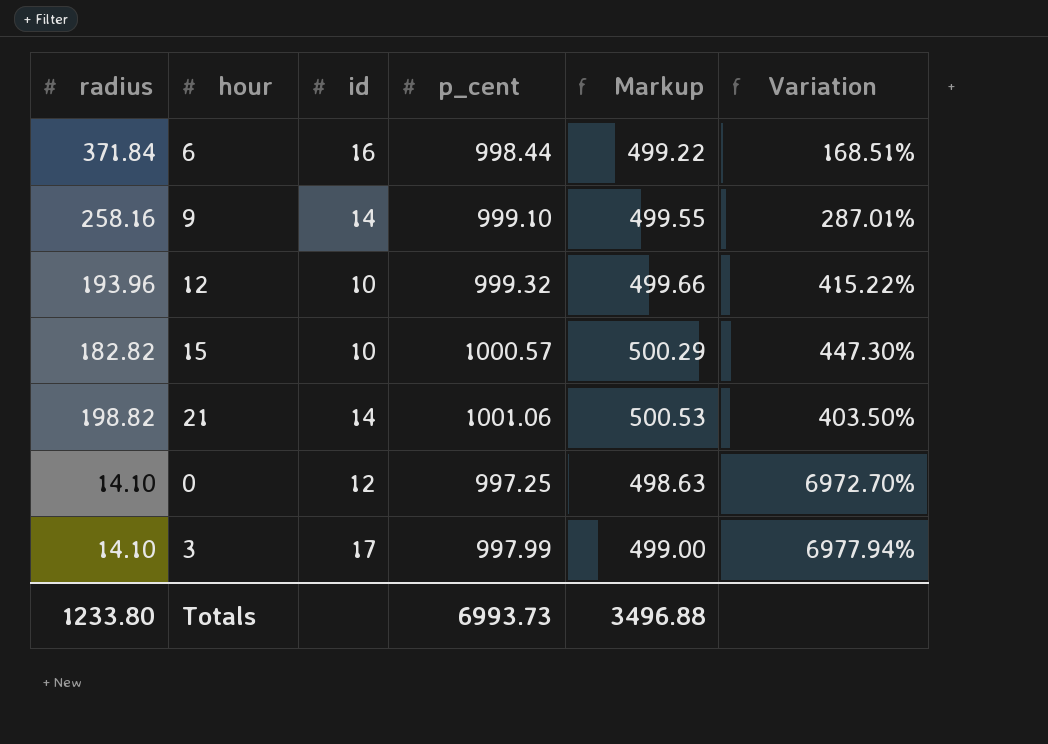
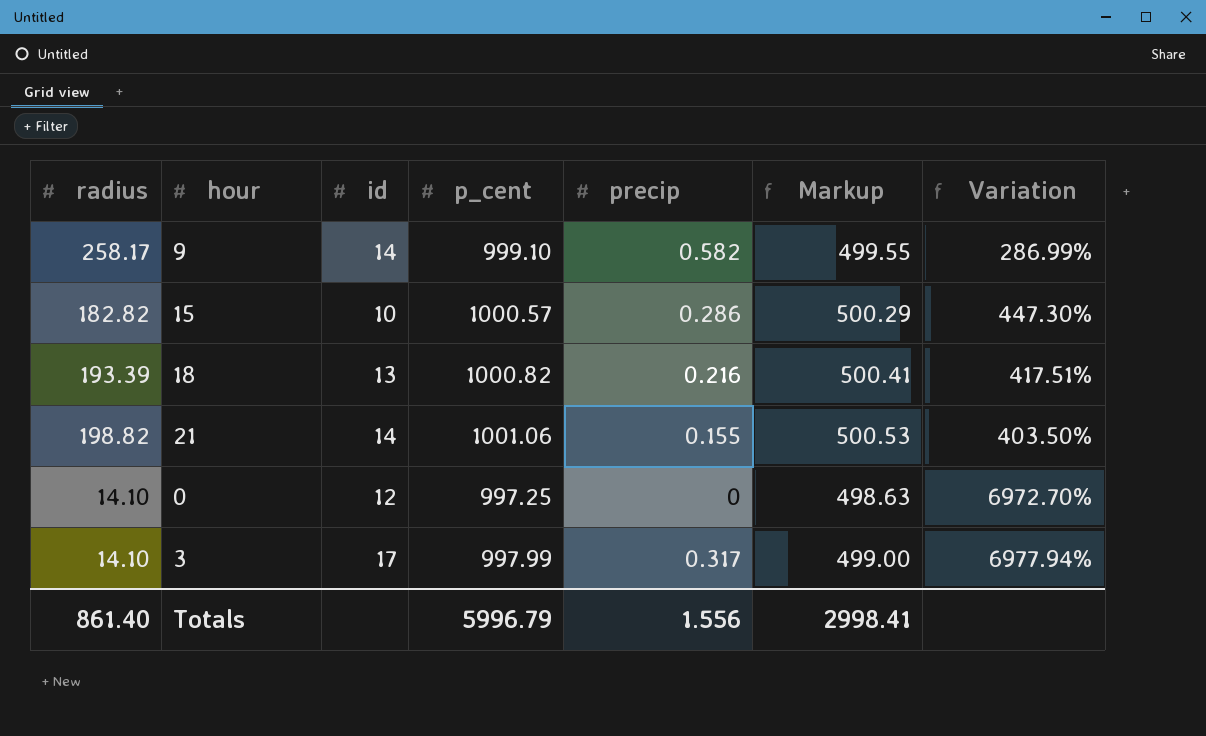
column precip | position: none -> 5
row 6: 371.84 | 16 | 998.44 | 499.22 | 168.51% -> none
row 12: 193.96 | 10 | 999.32 | 499.66 | 415.22% -> none
9 | radius: 258.16 -> 258.17
9 | Variation: 287.01% -> 286.99%
row 18: none -> 193.39 | 13 | 1000.82 | 0.216 | 500.41 | 417.51%
Totals | radius: 1233.80 -> 861.40
Totals | p_cent: 6993.73 -> 5996.79
Totals | Markup: 3496.88 -> 2998.41

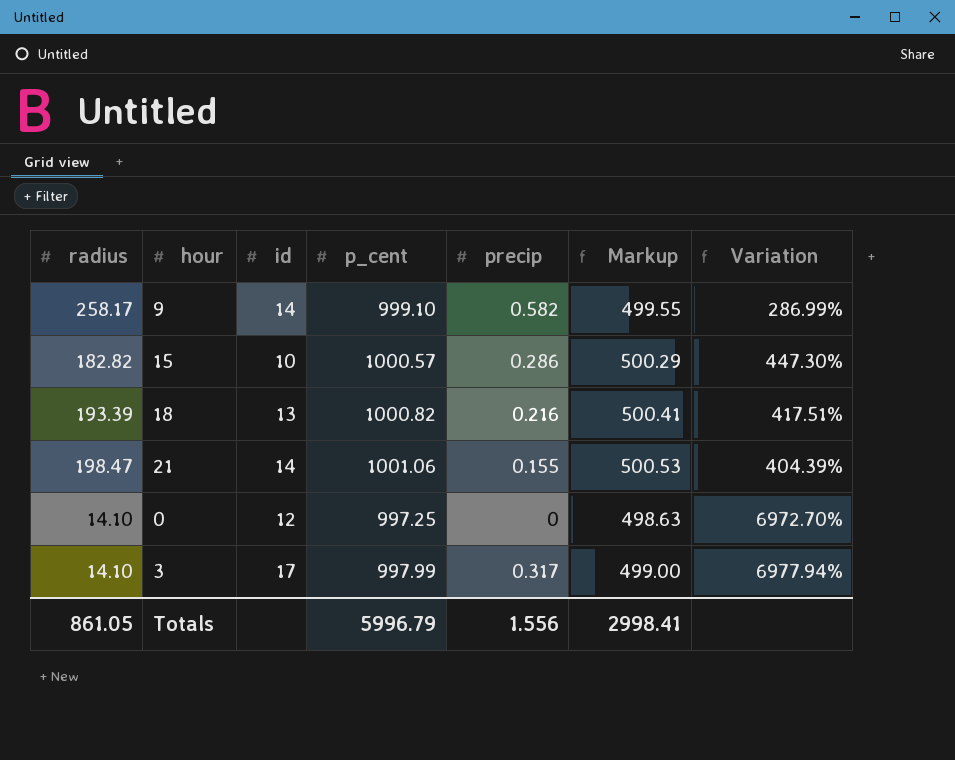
21 | radius: 198.82 -> 198.47
21 | Variation: 403.50% -> 404.39%
Totals | radius: 861.40 -> 861.05

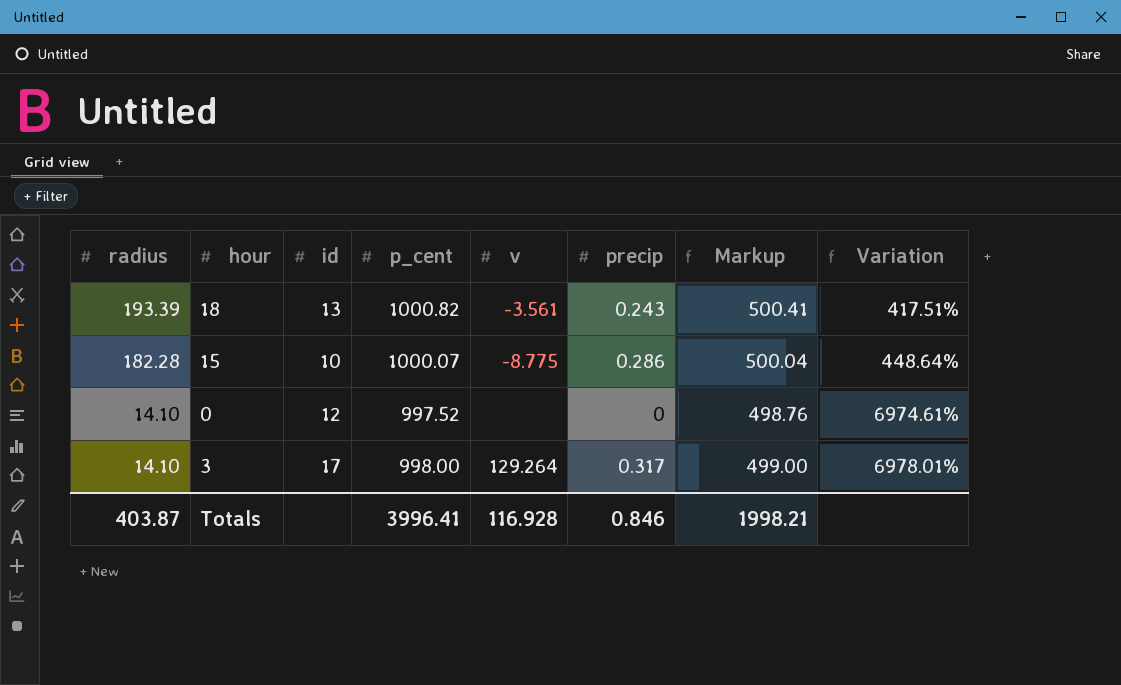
row order: none -> radius descending
column v | position: none -> 5
row 9: 258.17 | 14 | 999.10 | 0.582 | 499.55 | 286.99% -> none
row 21: 198.47 | 14 | 1001.06 | 0.155 | 500.53 | 404.39% -> none
18 | precip: 0.216 -> 0.243
15 | radius: 182.82 -> 182.28
15 | p_cent: 1000.57 -> 1000.07
15 | Markup: 500.29 -> 500.04
15 | Variation: 447.30% -> 448.64%
0 | p_cent: 997.25 -> 997.52
0 | Markup: 498.63 -> 498.76
0 | Variation: 6972.70% -> 6974.61%
3 | p_cent: 997.99 -> 998.00
3 | Variation: 6977.94% -> 6978.01%
Totals | radius: 861.05 -> 403.87
Totals | p_cent: 5996.79 -> 3996.41
Totals | precip: 1.556 -> 0.846
Totals | Markup: 2998.41 -> 1998.21

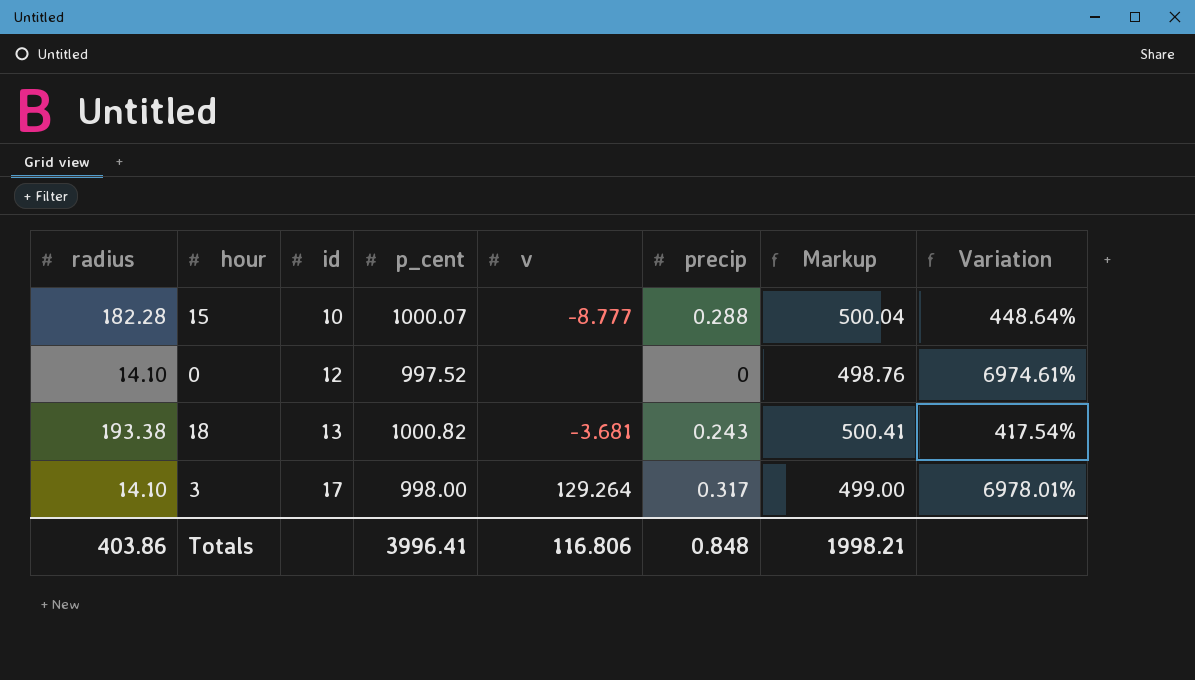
row order: radius descending -> id ascending
15 | v: -8.775 -> -8.777
15 | precip: 0.286 -> 0.288
18 | radius: 193.39 -> 193.38
18 | v: -3.561 -> -3.681
18 | Variation: 417.51% -> 417.54%
Totals | radius: 403.87 -> 403.86
Totals | v: 116.928 -> 116.806
Totals | precip: 0.846 -> 0.848

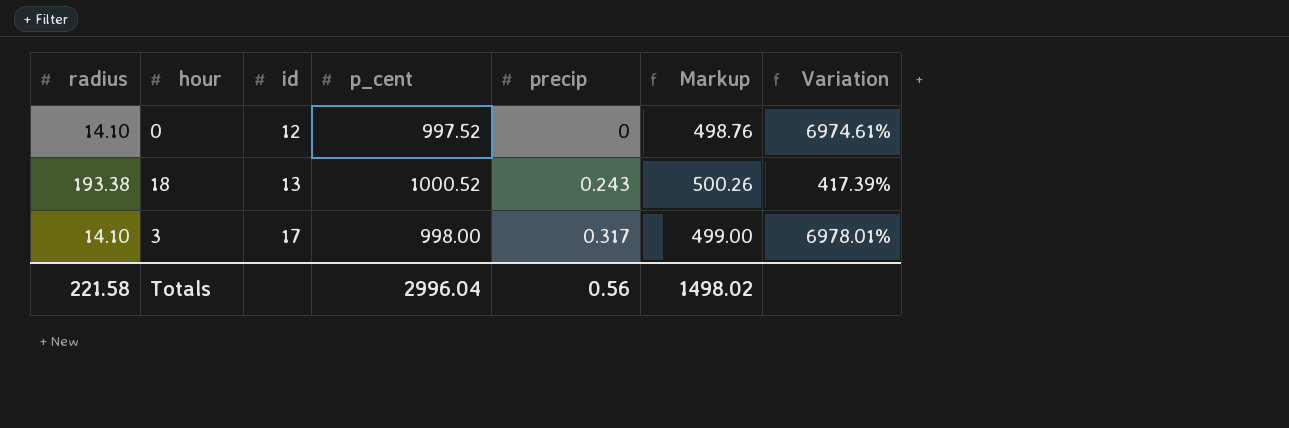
column v | position: 5 -> none
row 15: 182.28 | 10 | 1000.07 | -8.777 | 0.288 | 500.04 | 448.64% -> none
18 | p_cent: 1000.82 -> 1000.52
18 | Markup: 500.41 -> 500.26
18 | Variation: 417.54% -> 417.39%
Totals | radius: 403.86 -> 221.58
Totals | p_cent: 3996.41 -> 2996.04
Totals | precip: 0.848 -> 0.56
Totals | Markup: 1998.21 -> 1498.02

